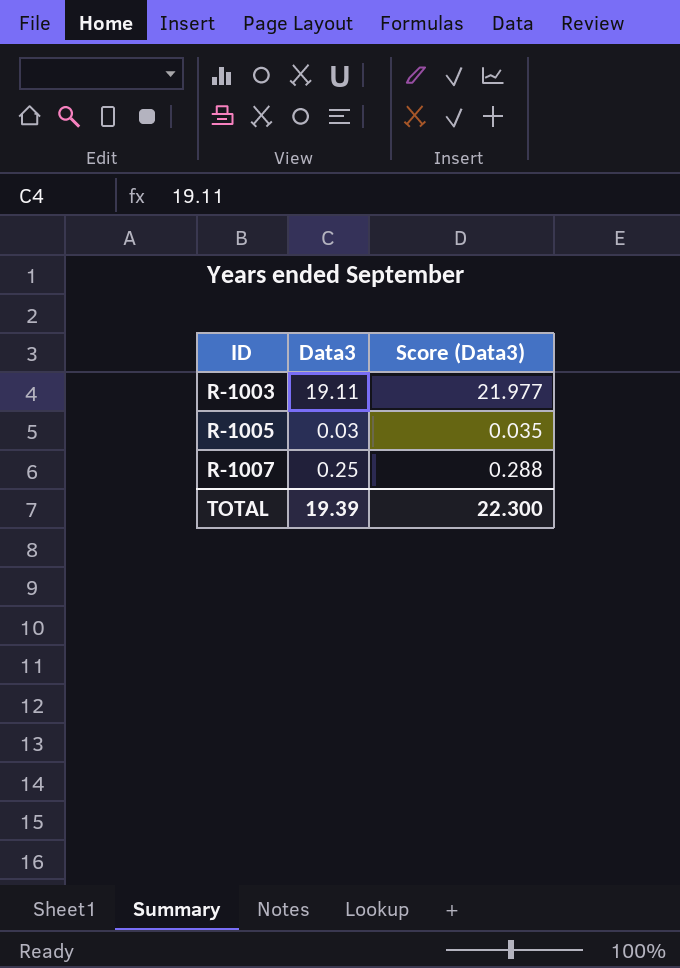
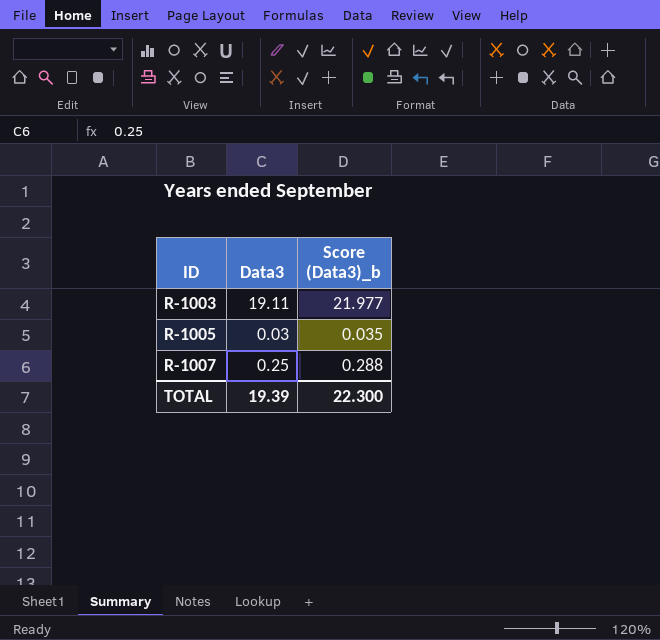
column name: Score (Data3) -> Score (Data3)_b

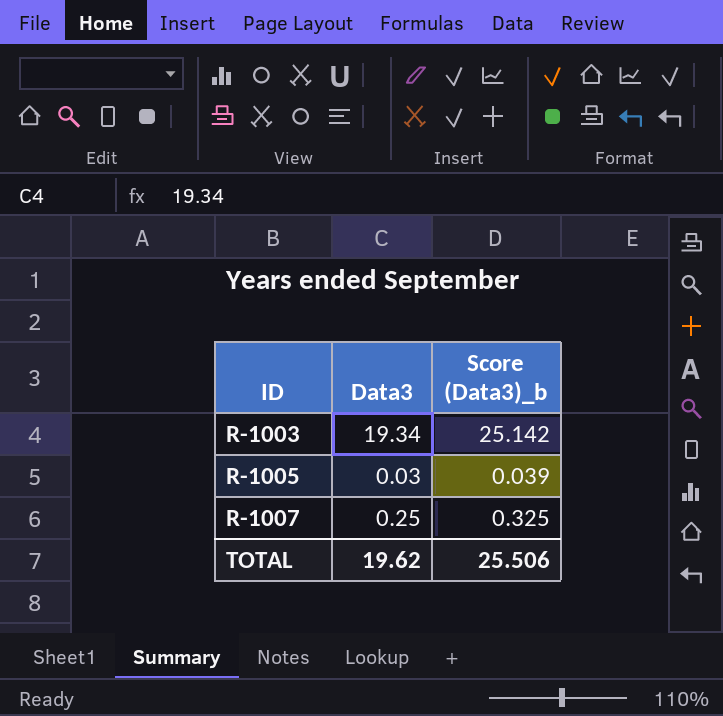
column Score (Data3)_b | formula: [Data3] * 1.15 -> [Data3] * 1.3
R-1003 | Data3: 19.11 -> 19.34
TOTAL | Data3: 19.39 -> 19.62
TOTAL | Score (Data3)_b: 22.300 -> 25.506

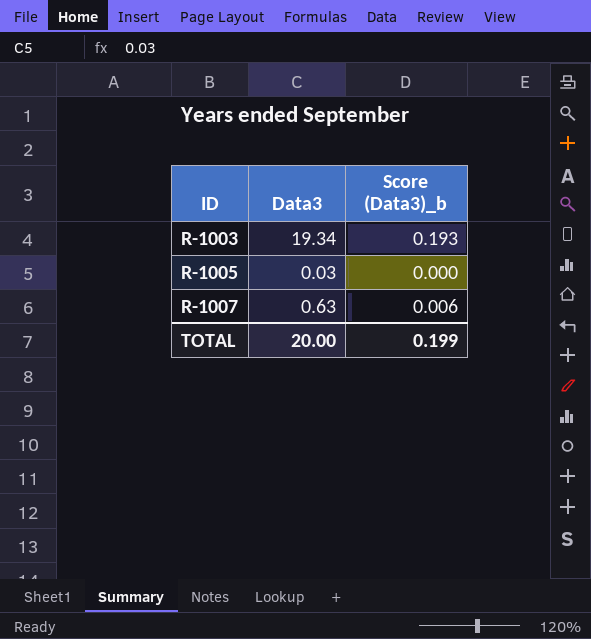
column Score (Data3)_b | formula: [Data3] * 1.3 -> [Data3] * 0.01
R-1007 | Data3: 0.25 -> 0.63
TOTAL | Data3: 19.62 -> 20.00
TOTAL | Score (Data3)_b: 25.506 -> 0.199

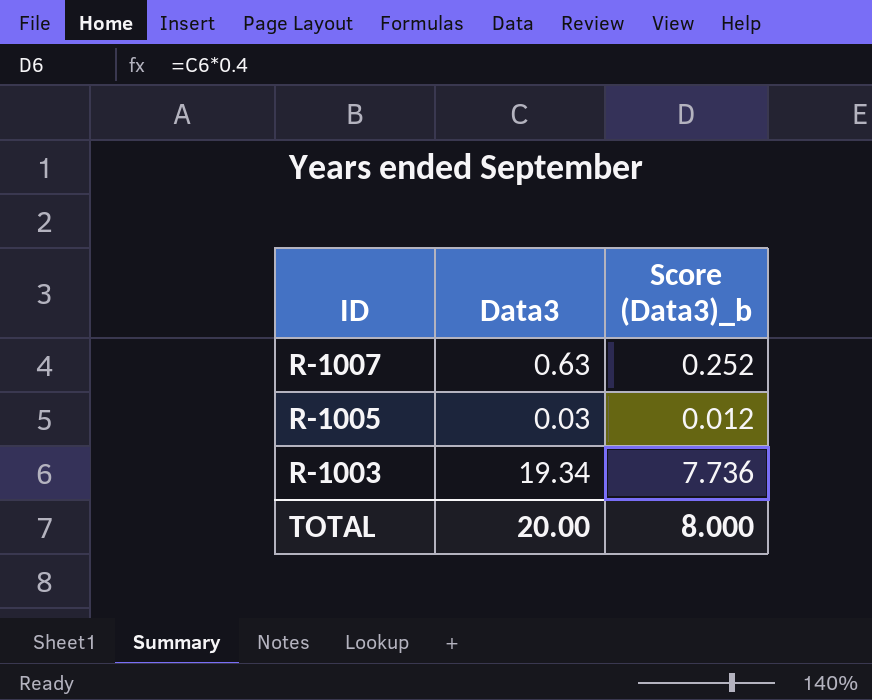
row order: ID ascending -> ID descending
column Score (Data3)_b | formula: [Data3] * 0.01 -> [Data3] * 0.4
TOTAL | Score (Data3)_b: 0.199 -> 8.000

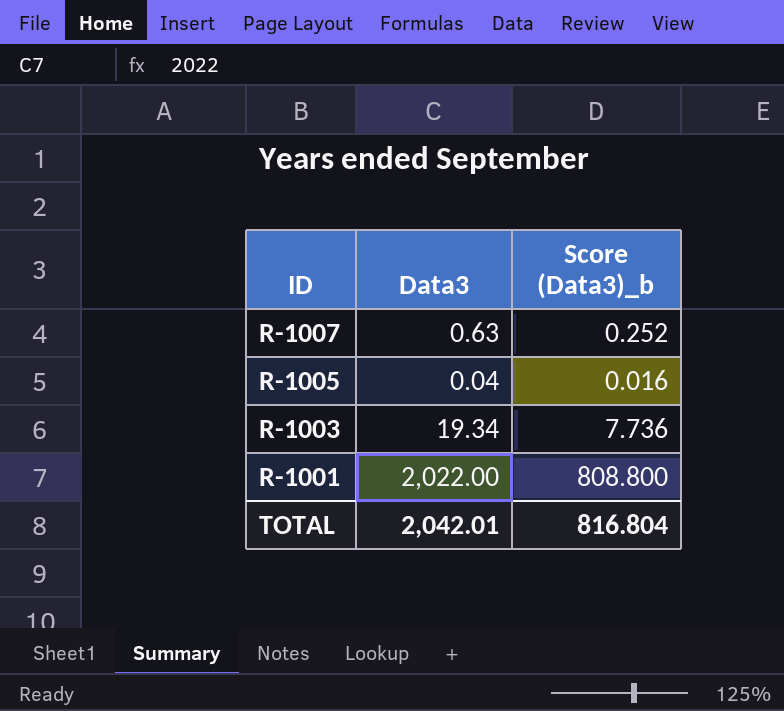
R-1005 | Data3: 0.03 -> 0.04
R-1005 | Score (Data3)_b: 0.012 -> 0.016
row R-1001: none -> 2,022.00 | 808.800
TOTAL | Data3: 20.00 -> 2,042.01
TOTAL | Score (Data3)_b: 8.000 -> 816.804

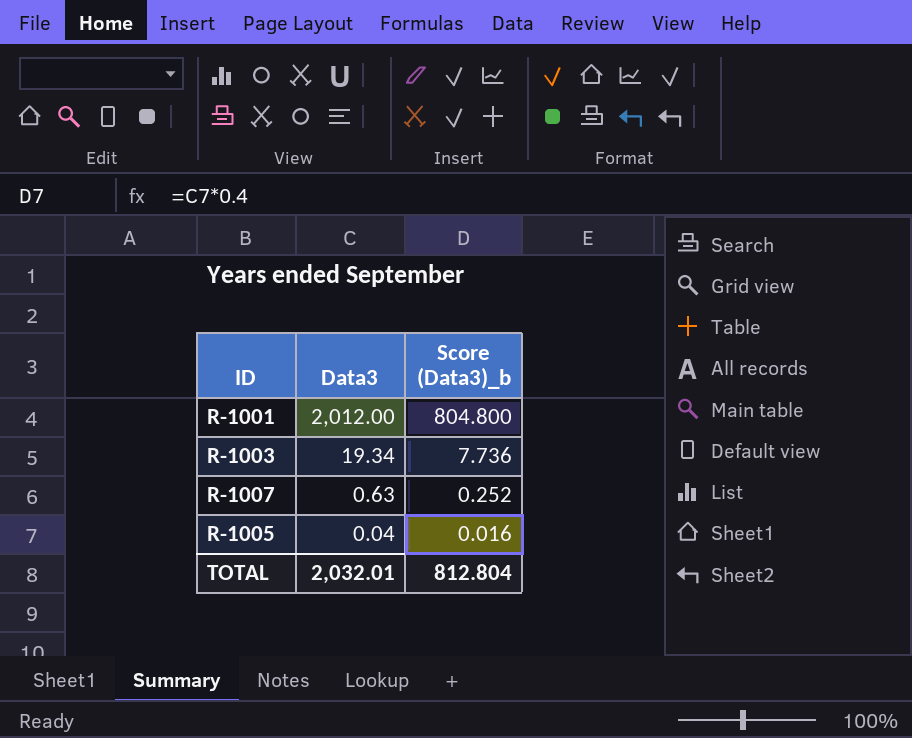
row order: ID descending -> Data3 descending
R-1001 | Data3: 2,022.00 -> 2,012.00
R-1001 | Score (Data3)_b: 808.800 -> 804.800
TOTAL | Data3: 2,042.01 -> 2,032.01
TOTAL | Score (Data3)_b: 816.804 -> 812.804

